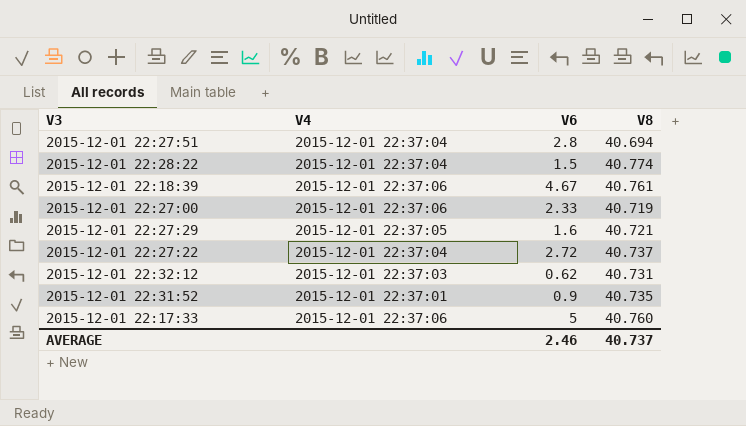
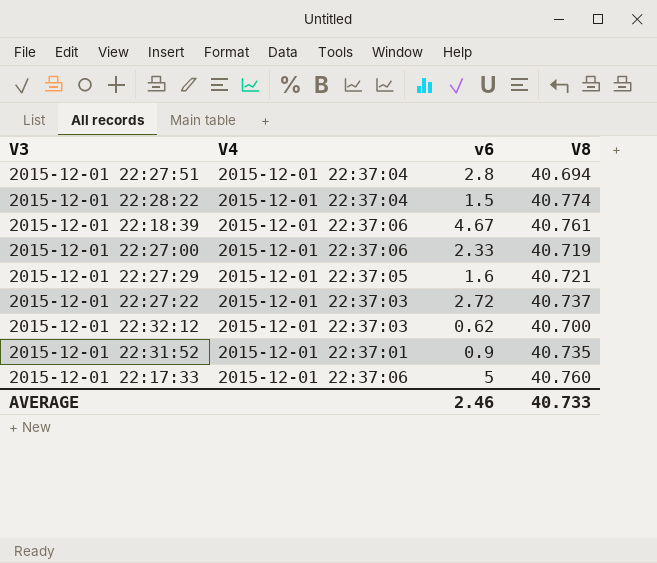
column name: V6 -> v6
2015-12-01 22:27:22 | V4: 2015-12-01 22:37:04 -> 2015-12-01 22:37:03
2015-12-01 22:32:12 | V8: 40.731 -> 40.700
AVERAGE | V8: 40.737 -> 40.733

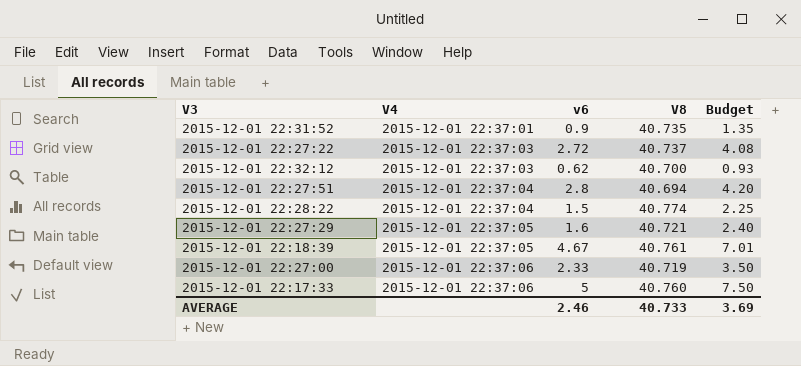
row order: none -> V4 ascending
column Budget | formula: none -> [v6] * 1.5
2015-12-01 22:18:39 | V4: 2015-12-01 22:37:06 -> 2015-12-01 22:37:05

